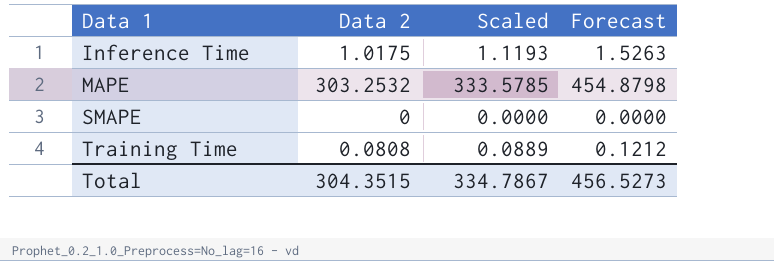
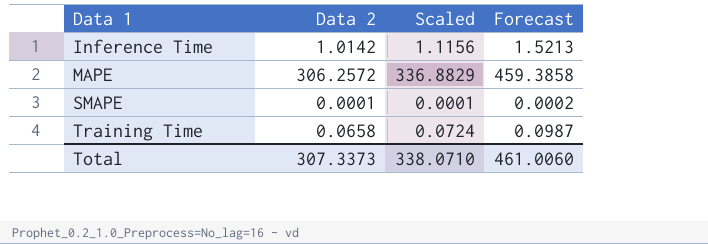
Inference Time | Data 2: 1.0175 -> 1.0142
Inference Time | Scaled: 1.1193 -> 1.1156
Inference Time | Forecast: 1.5263 -> 1.5213
MAPE | Data 2: 303.2532 -> 306.2572
MAPE | Scaled: 333.5785 -> 336.8829
MAPE | Forecast: 454.8798 -> 459.3858
SMAPE | Data 2: 0 -> 0.0001
SMAPE | Scaled: 0.0000 -> 0.0001
SMAPE | Forecast: 0.0000 -> 0.0002
Training Time | Data 2: 0.0808 -> 0.0658
Training Time | Scaled: 0.0889 -> 0.0724
Training Time | Forecast: 0.1212 -> 0.0987
Total | Data 2: 304.3515 -> 307.3373
Total | Scaled: 334.7867 -> 338.0710
Total | Forecast: 456.5273 -> 461.0060

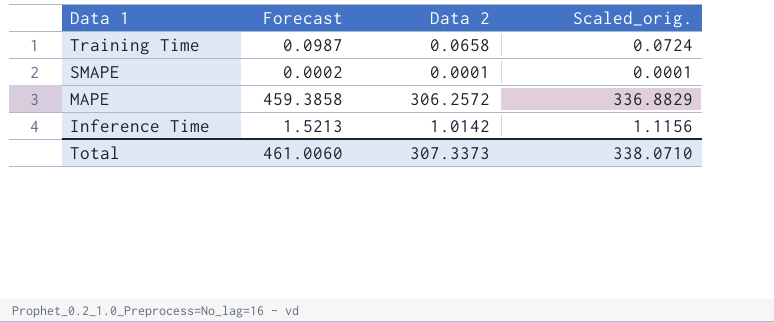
row order: Data 1 ascending -> Data 1 descending
column Forecast | position: 4 -> 2
column name: Scaled -> Scaled_orig.

